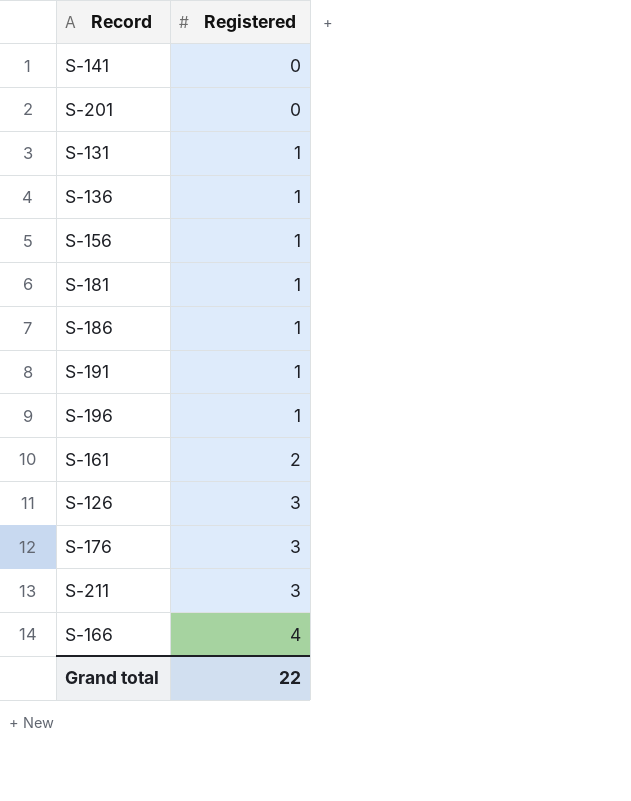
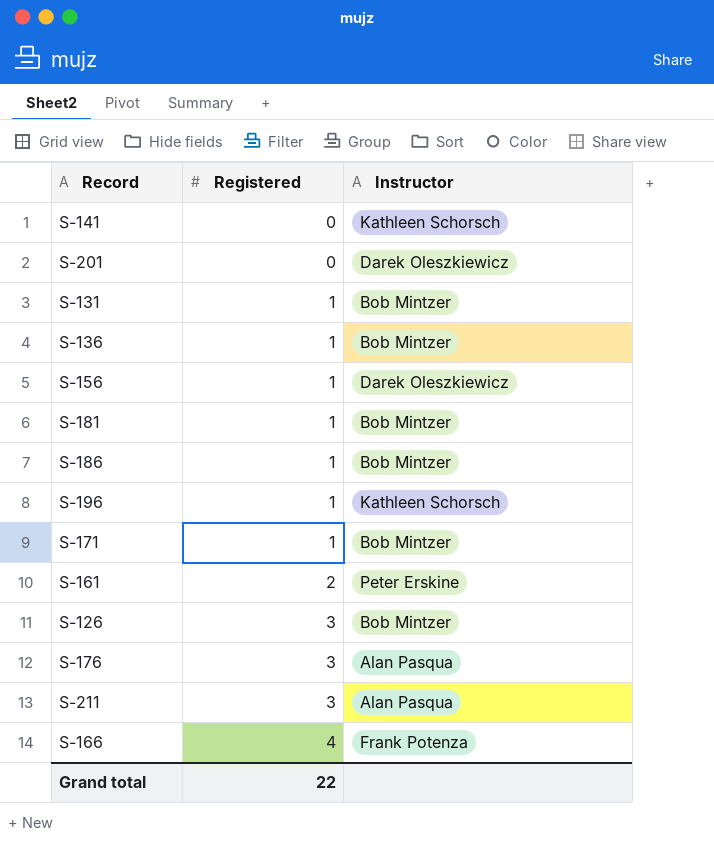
column Instructor | position: none -> 3
row S-191: 1 -> none
row S-171: none -> 1 | Bob Mintzer

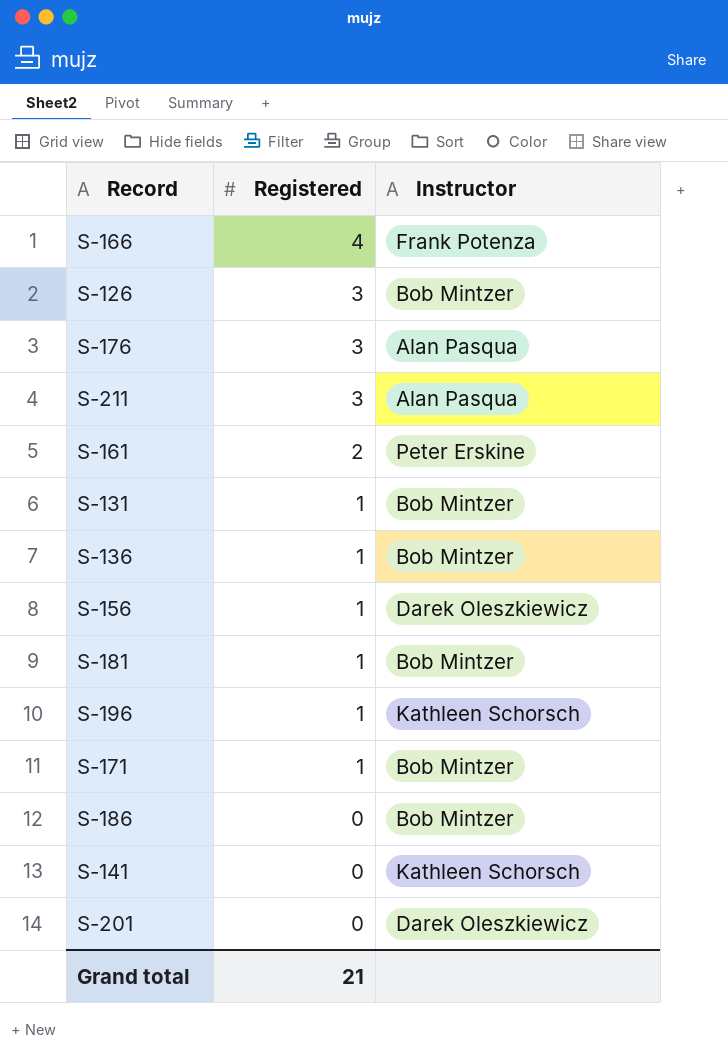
row order: Registered ascending -> Registered descending
S-186 | Registered: 1 -> 0
Grand total | Registered: 22 -> 21

